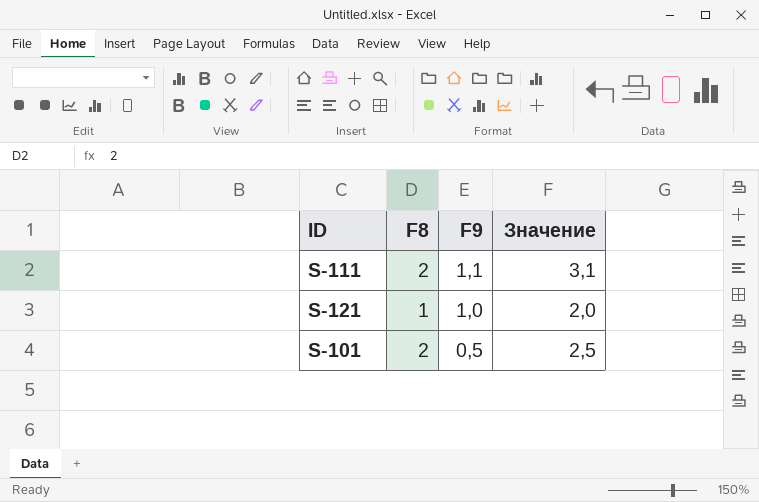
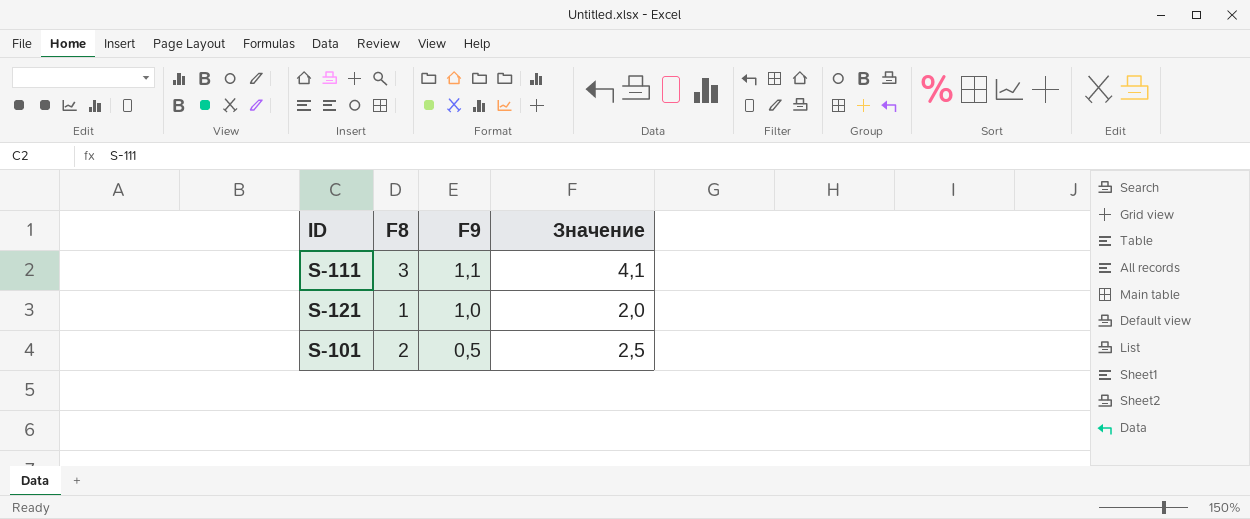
S-111 | F8: 2 -> 3
S-111 | Значение: 3,1 -> 4,1

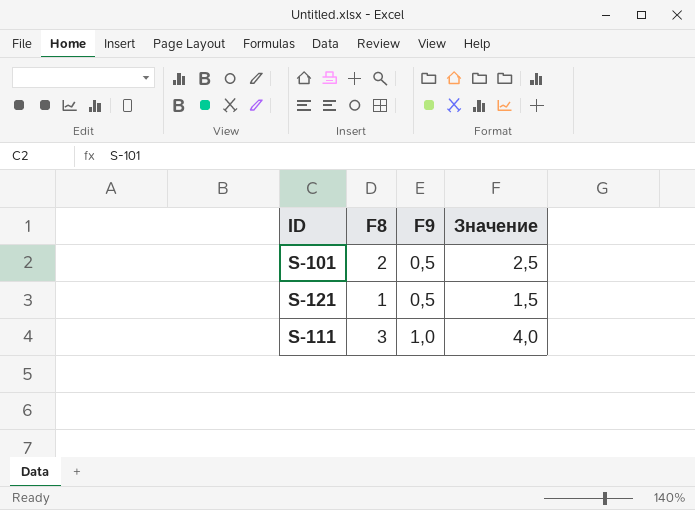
row order: F9 descending -> F9 ascending
S-121 | F9: 1,0 -> 0,5
S-121 | Значение: 2,0 -> 1,5
S-111 | F9: 1,1 -> 1,0
S-111 | Значение: 4,1 -> 4,0

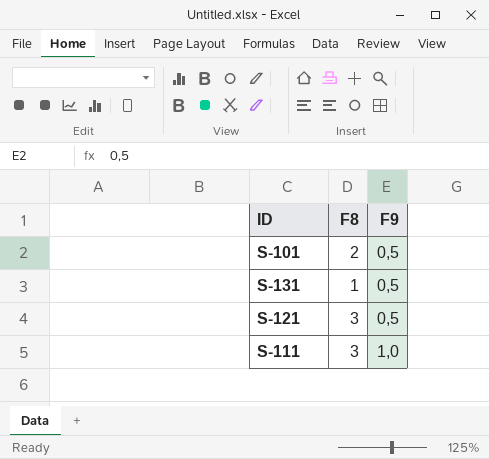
column Значение | formula: [F8] + [F9] -> none
row S-131: none -> 1 | 0,5
S-121 | F8: 1 -> 3

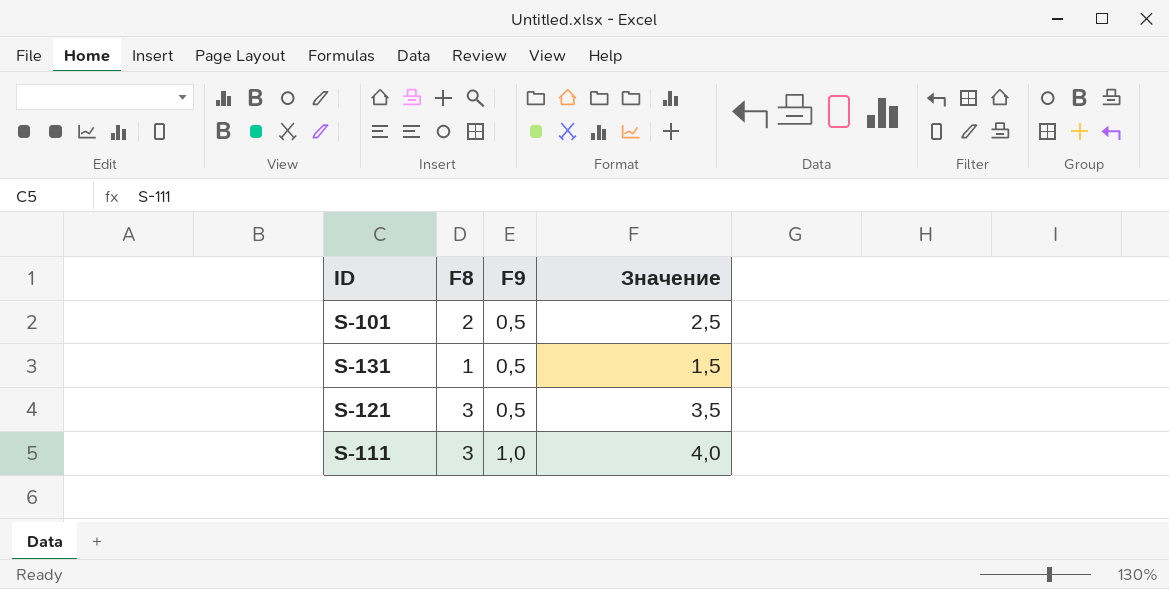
column Значение | formula: none -> [F8] + [F9]

